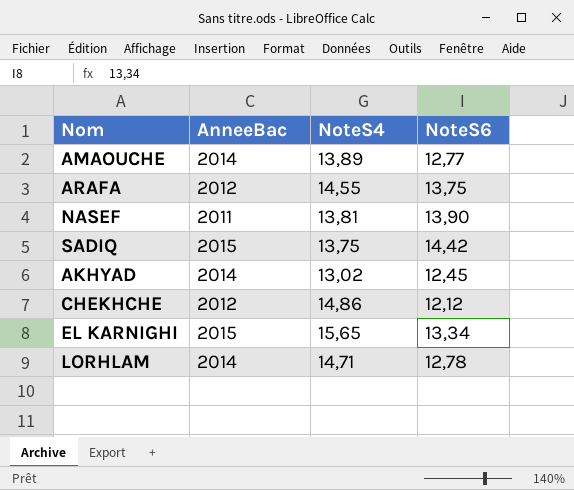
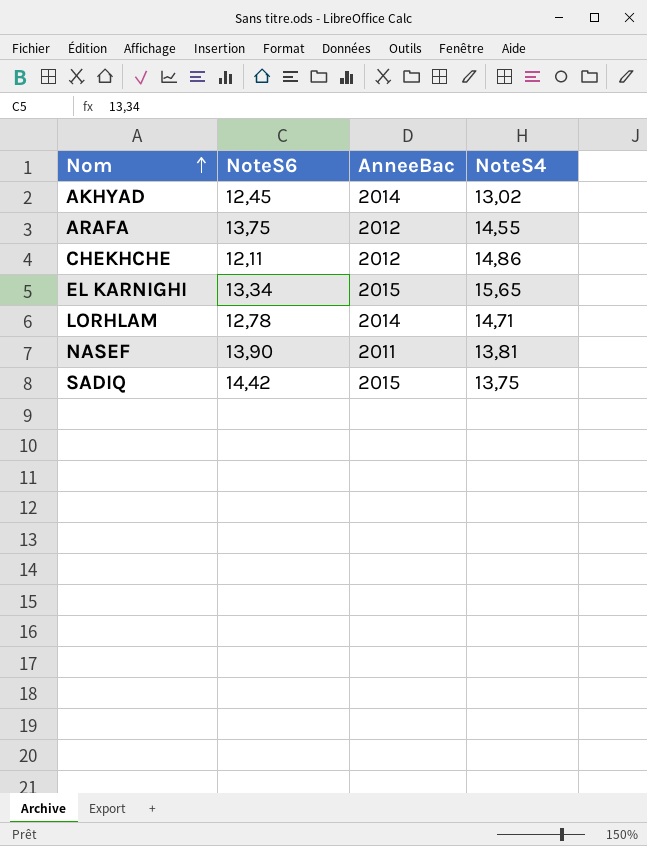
row order: none -> Nom ascending
column NoteS6 | position: 4 -> 2
row AMAOUCHE: 2014 | 13,89 | 12,77 -> none
CHEKHCHE | NoteS6: 12,12 -> 12,11

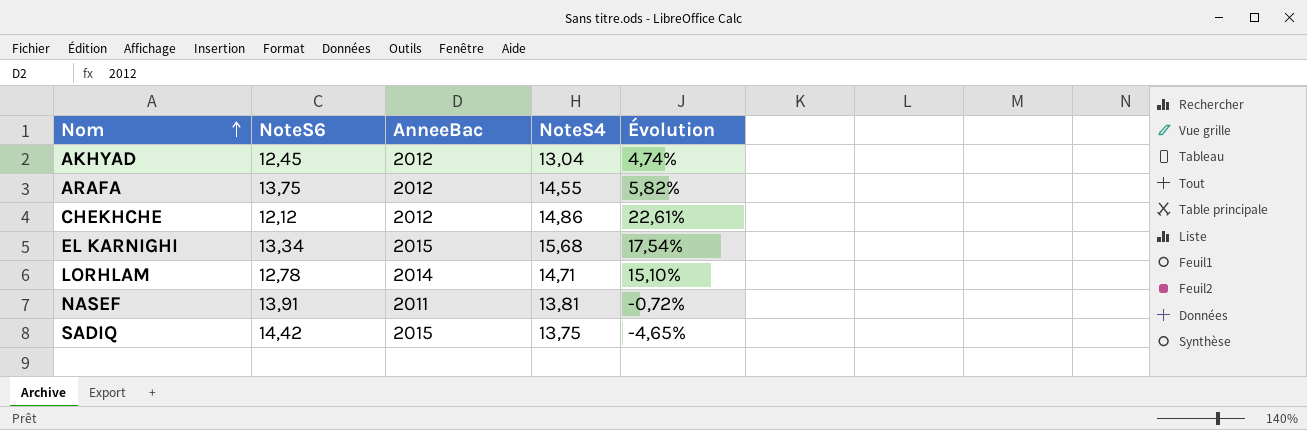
column Évolution | formula: none -> ([NoteS4] - [NoteS6]) / [NoteS6]
AKHYAD | AnneeBac: 2014 -> 2012
AKHYAD | NoteS4: 13,02 -> 13,04
CHEKHCHE | NoteS6: 12,11 -> 12,12
EL KARNIGHI | NoteS4: 15,65 -> 15,68
NASEF | NoteS6: 13,90 -> 13,91

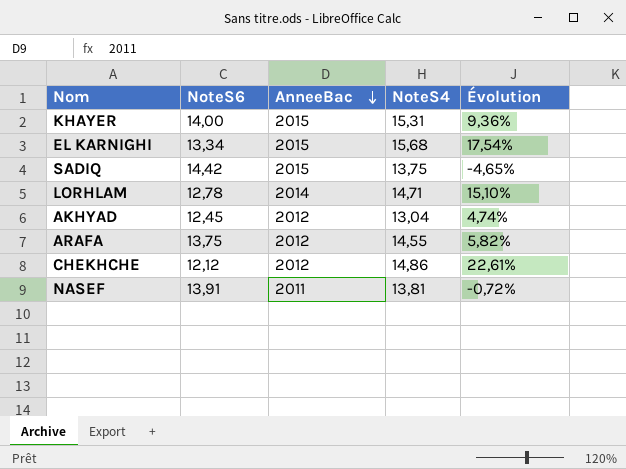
row order: Nom ascending -> AnneeBac descending
row KHAYER: none -> 14,00 | 2015 | 15,31 | 9,36%

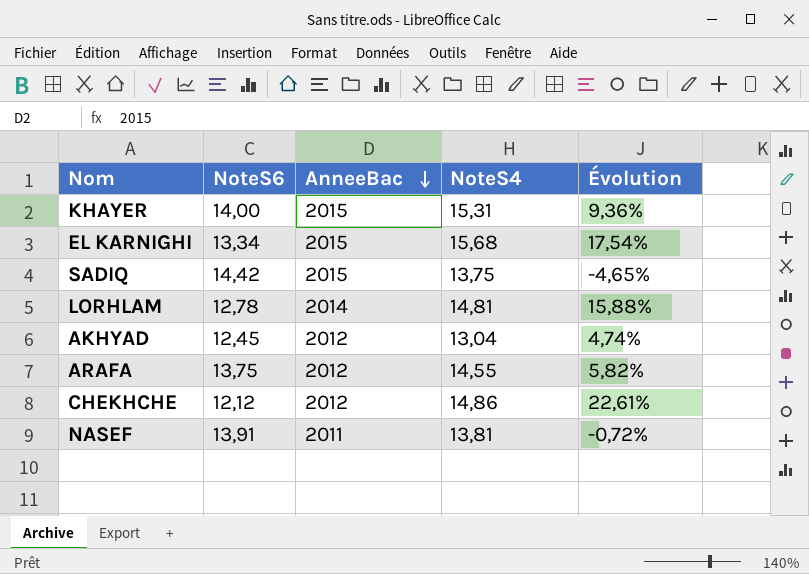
LORHLAM | NoteS4: 14,71 -> 14,81
LORHLAM | Évolution: 15,10% -> 15,88%

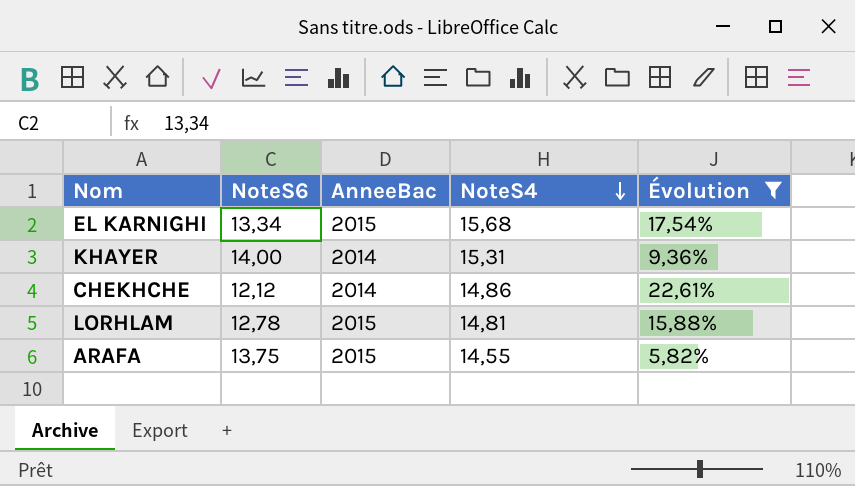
filter: none -> Évolution >= 5,82%
row order: AnneeBac descending -> NoteS4 descending
KHAYER | AnneeBac: 2015 -> 2014
CHEKHCHE | AnneeBac: 2012 -> 2014
LORHLAM | AnneeBac: 2014 -> 2015
ARAFA | AnneeBac: 2012 -> 2015

